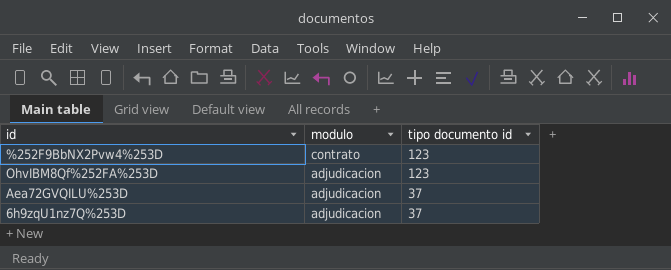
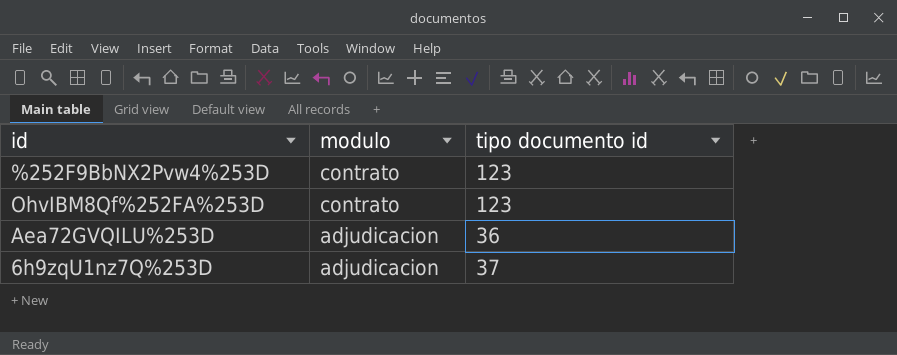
OhvIBM8Qf%252FA%253D | modulo: adjudicacion -> contrato
Aea72GVQILU%253D | tipo documento id: 37 -> 36

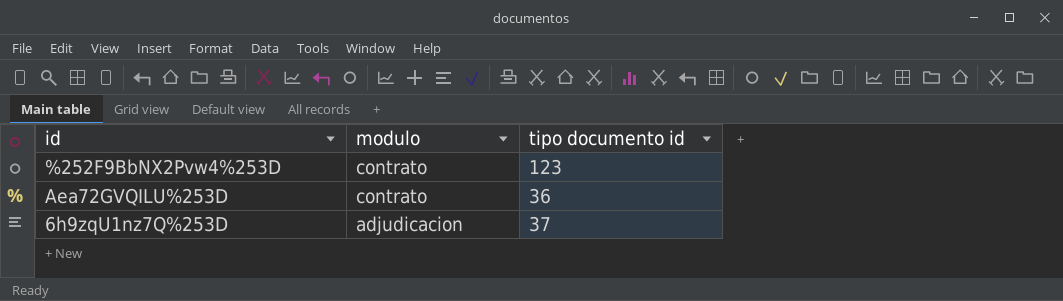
row OhvIBM8Qf%252FA%253D: contrato | 123 -> none
Aea72GVQILU%253D | modulo: adjudicacion -> contrato

